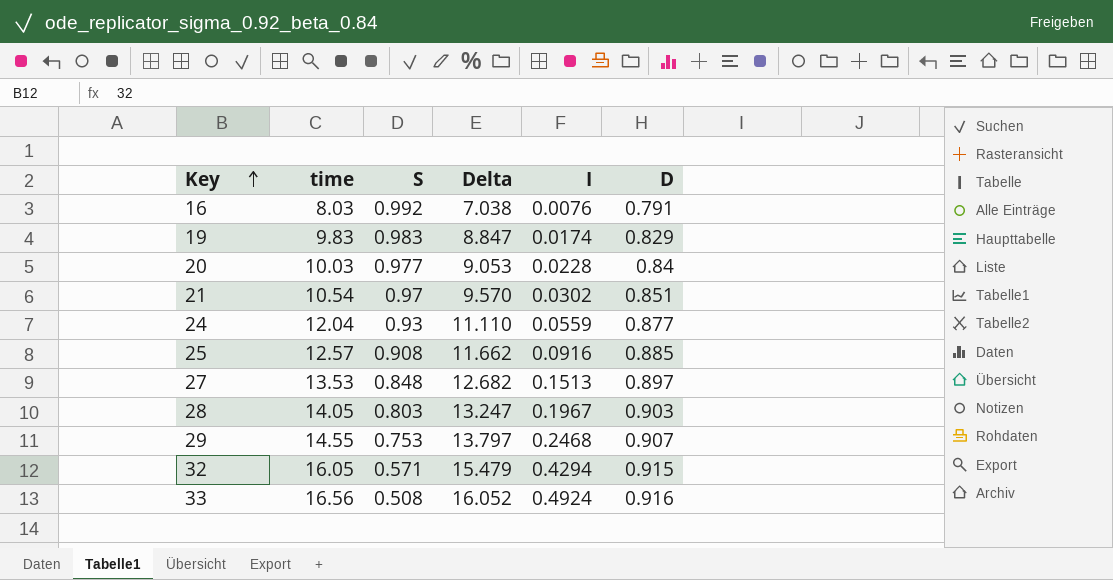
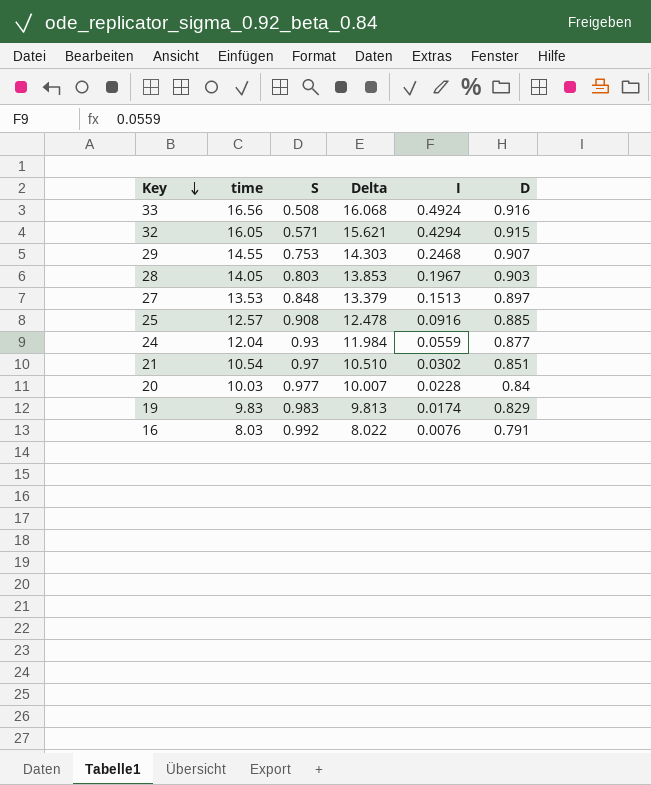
row order: Key ascending -> Key descending
column Delta | formula: [time] - [S] -> [time] - [I]

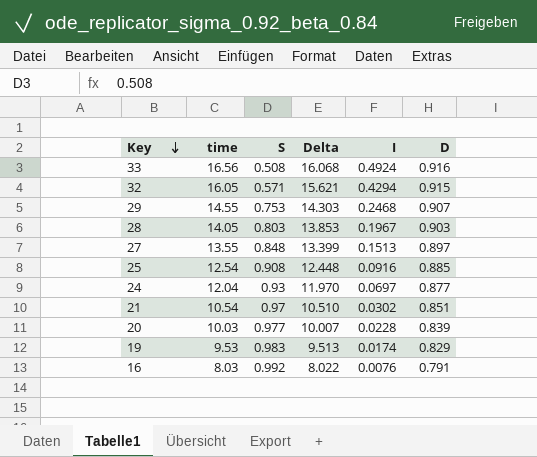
27 | time: 13.53 -> 13.55
27 | Delta: 13.379 -> 13.399
25 | time: 12.57 -> 12.54
25 | Delta: 12.478 -> 12.448
24 | Delta: 11.984 -> 11.970
24 | I: 0.0559 -> 0.0697
20 | D: 0.84 -> 0.839
19 | time: 9.83 -> 9.53
19 | Delta: 9.813 -> 9.513

